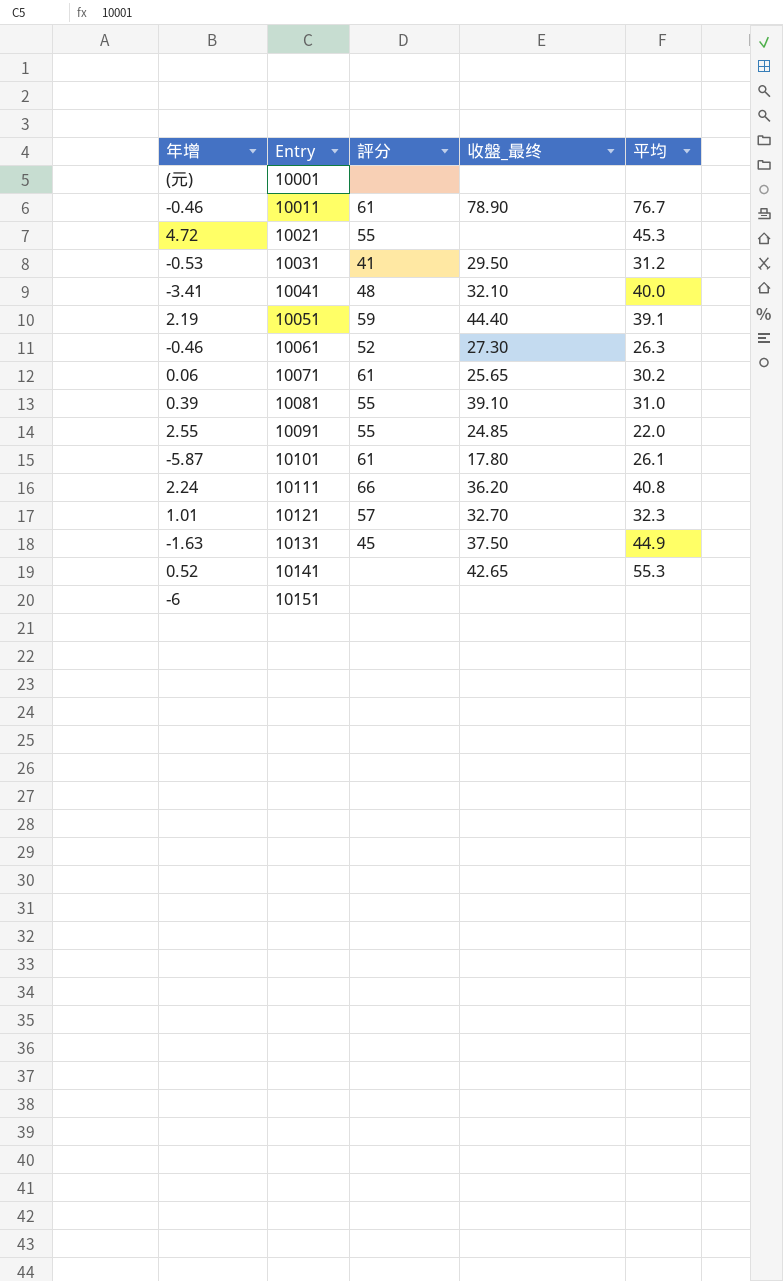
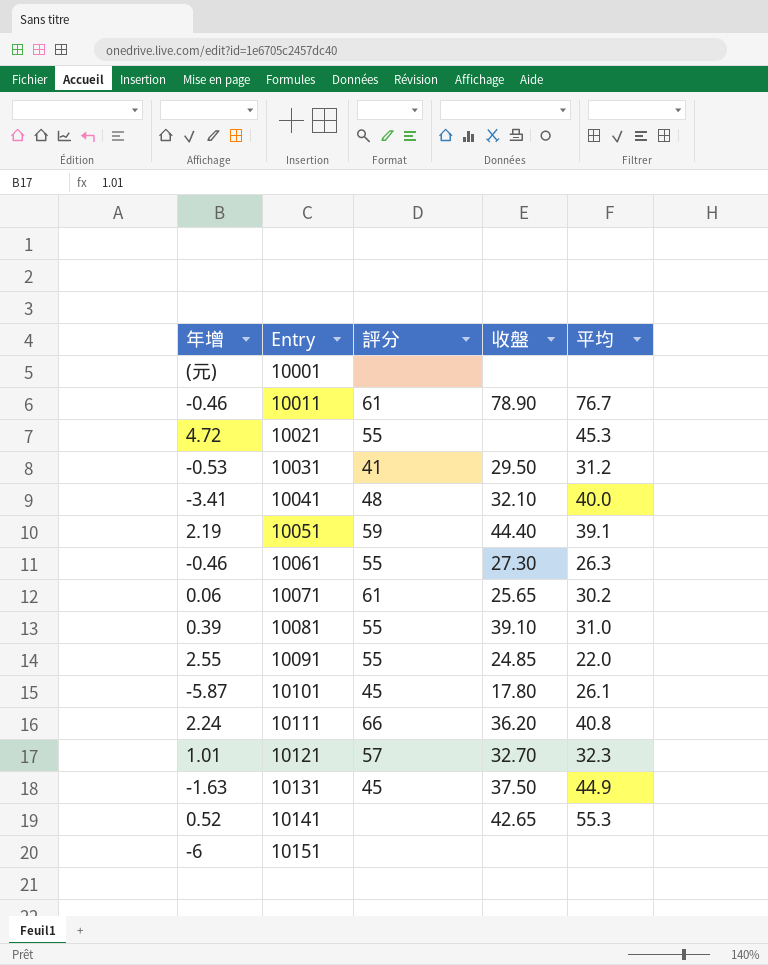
column name: 收盤_最终 -> 收盤
10061 | 評分: 52 -> 55
10101 | 評分: 61 -> 45

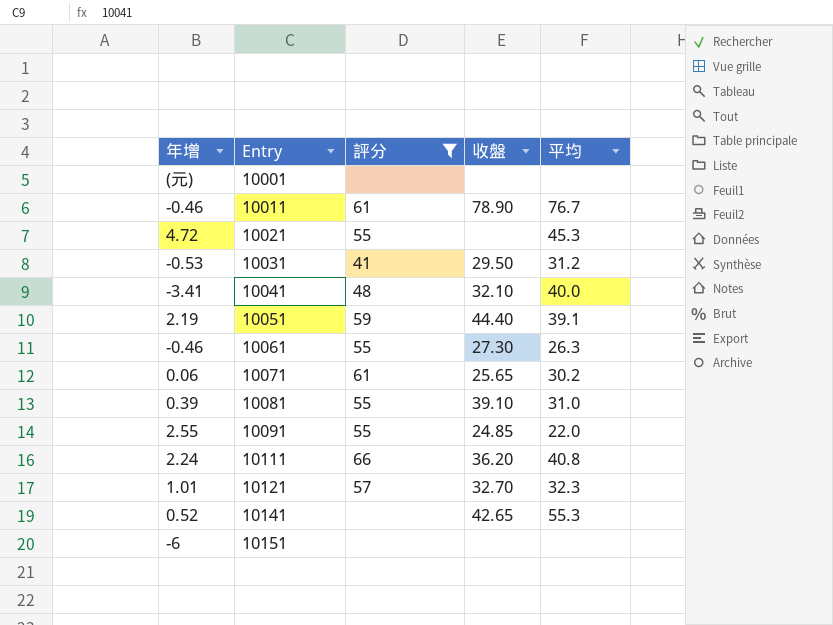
filter: none -> 評分 != 45

